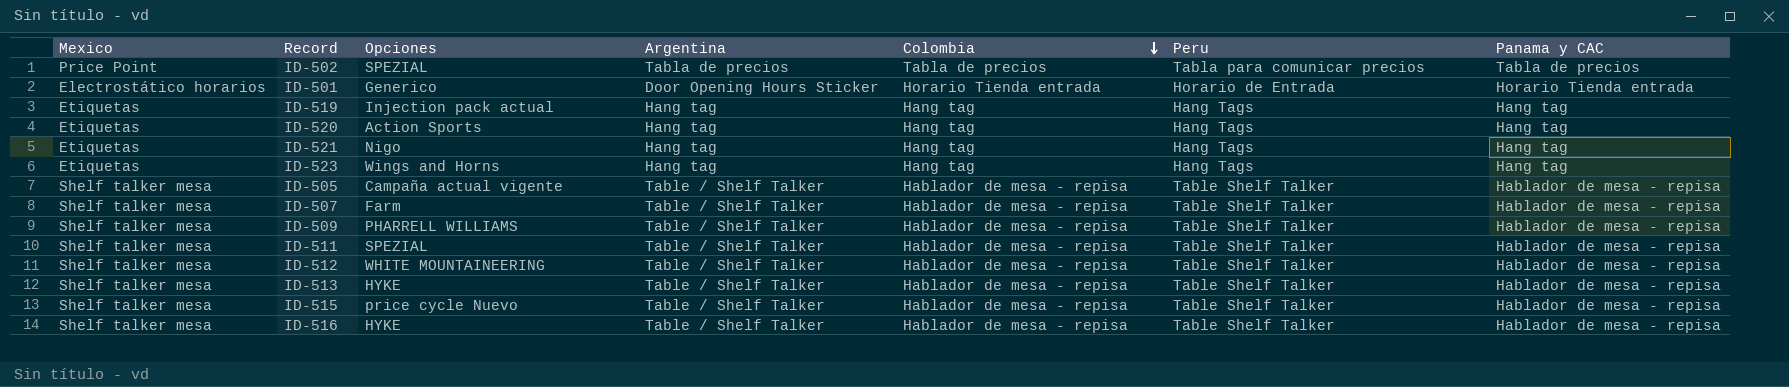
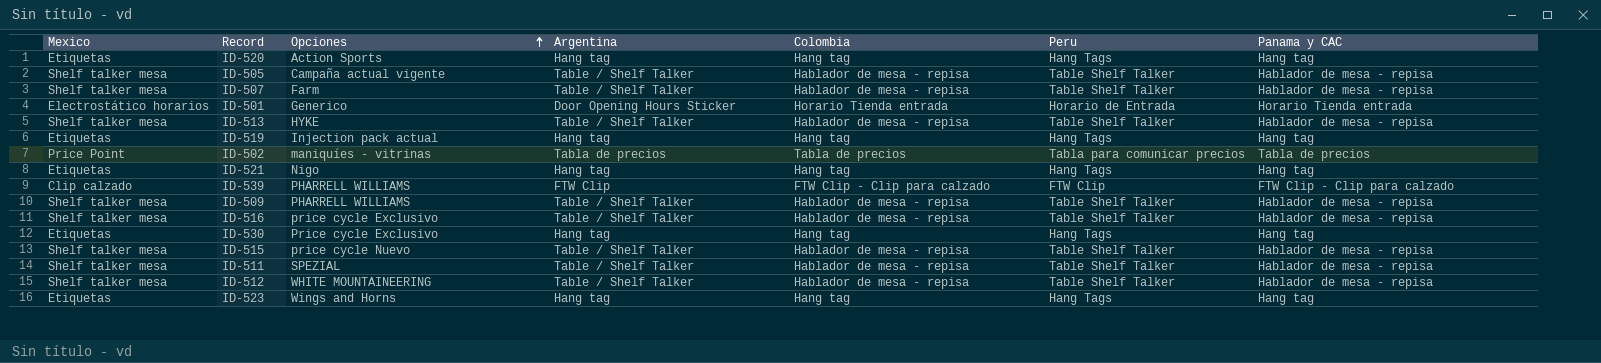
row order: Colombia descending -> Opciones ascending
ID-502 | Opciones: SPEZIAL -> maniquíes - vitrinas
row ID-539: none -> Clip calzado | PHARRELL WILLIAMS | FTW Clip | FTW Clip - Clip para calzado | FTW Clip | FTW Clip - Clip para calzado
ID-516 | Opciones: HYKE -> price cycle Exclusivo
row ID-530: none -> Etiquetas | Price cycle Exclusivo | Hang tag | Hang tag | Hang Tags | Hang tag

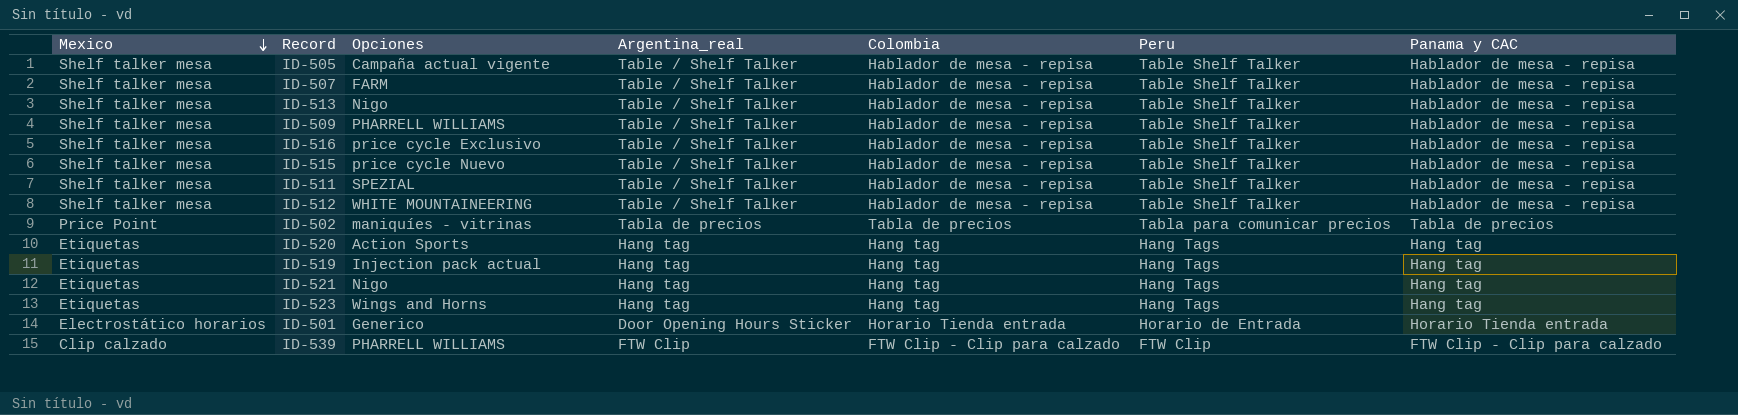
row order: Opciones ascending -> Mexico descending
column name: Argentina -> Argentina_real
row ID-530: Etiquetas | Price cycle Exclusivo | Hang tag | Hang tag | Hang Tags | Hang tag -> none
ID-507 | Opciones: Farm -> FARM
ID-513 | Opciones: HYKE -> Nigo

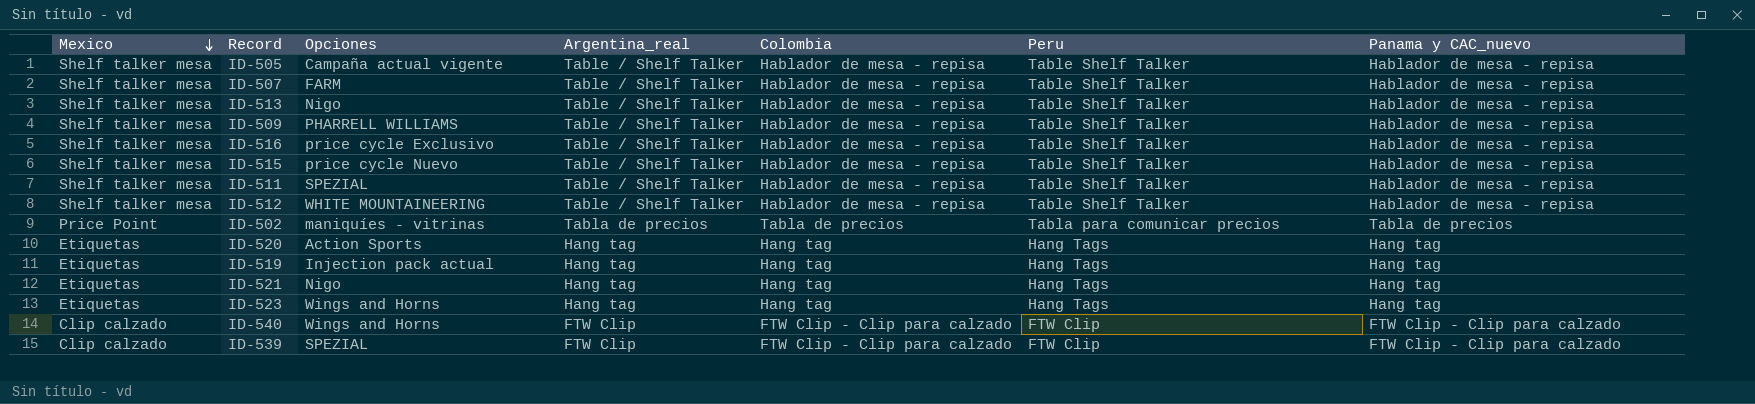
column name: Panama y CAC -> Panama y CAC_nuevo
row ID-501: Electrostático horarios | Generico | Door Opening Hours Sticker | Horario Tienda entrada | Horario de Entrada | Horario Tienda entrada -> none
row ID-540: none -> Clip calzado | Wings and Horns | FTW Clip | FTW Clip - Clip para calzado | FTW Clip | FTW Clip - Clip para calzado
ID-539 | Opciones: PHARRELL WILLIAMS -> SPEZIAL

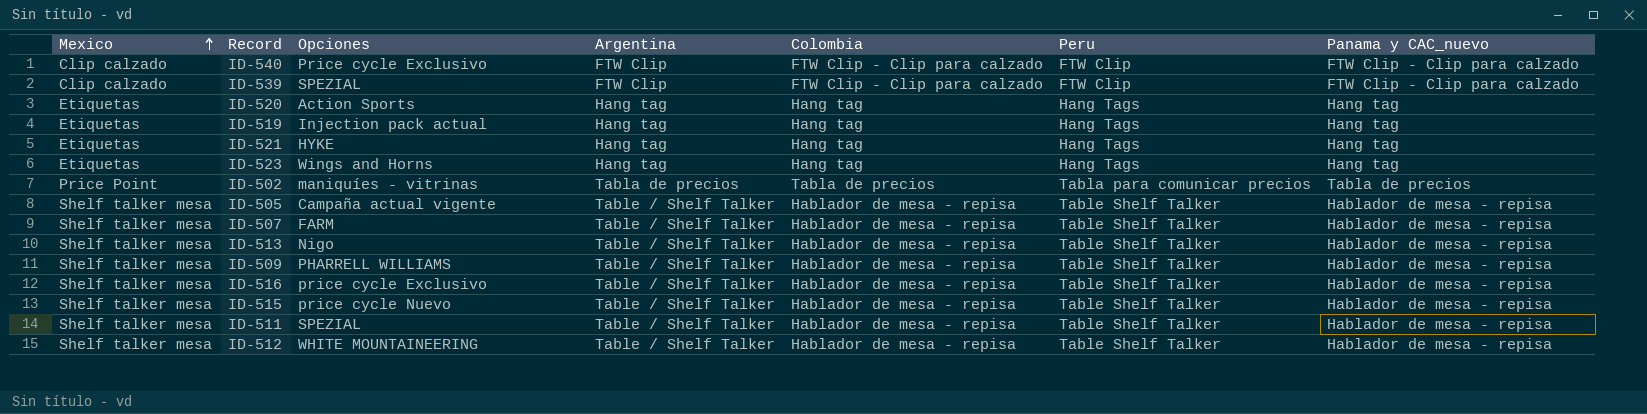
row order: Mexico descending -> Mexico ascending
column name: Argentina_real -> Argentina
ID-540 | Opciones: Wings and Horns -> Price cycle Exclusivo
ID-521 | Opciones: Nigo -> HYKE

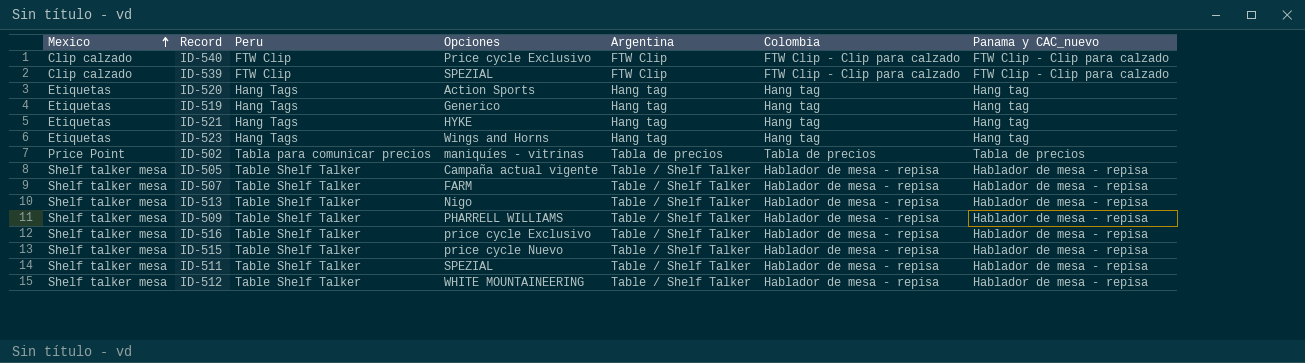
column Peru | position: 6 -> 3
ID-519 | Opciones: Injection pack actual -> Generico

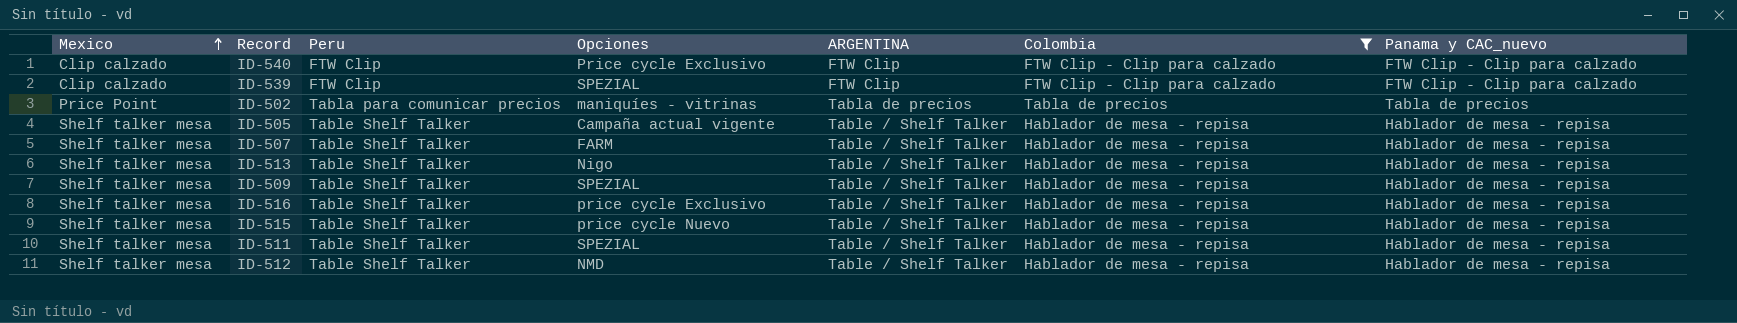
filter: none -> Colombia != Hang tag
column name: Argentina -> ARGENTINA
ID-509 | Opciones: PHARRELL WILLIAMS -> SPEZIAL
ID-512 | Opciones: WHITE MOUNTAINEERING -> NMD

